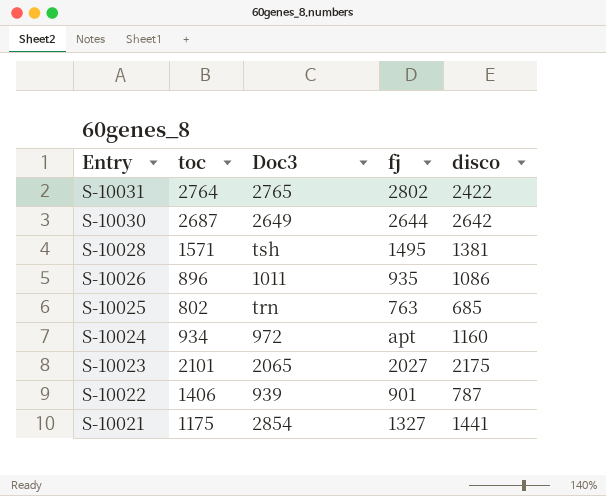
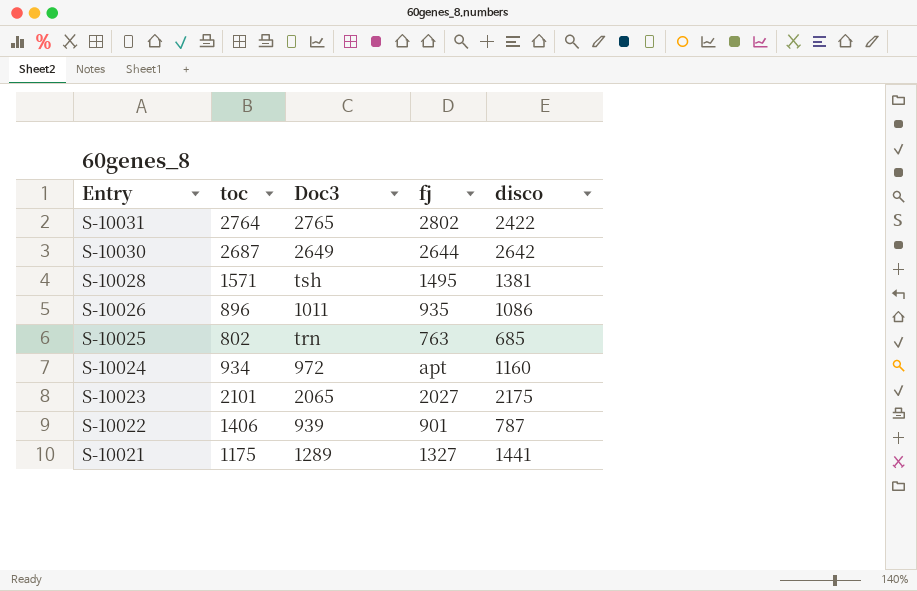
S-10021 | Doc3: 2854 -> 1289

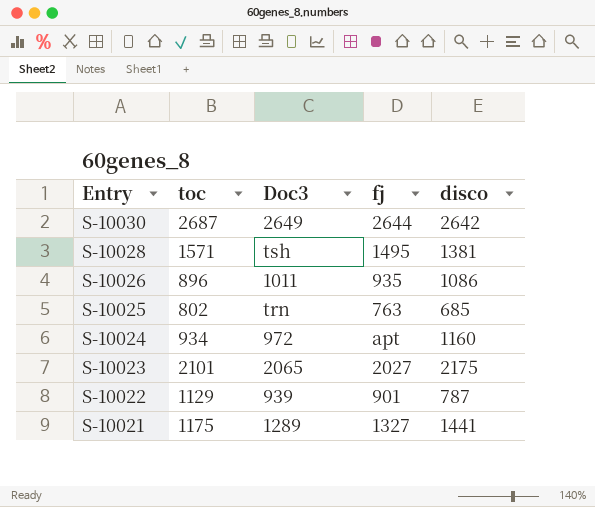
row S-10031: 2764 | 2765 | 2802 | 2422 -> none
S-10022 | toc: 1406 -> 1129

